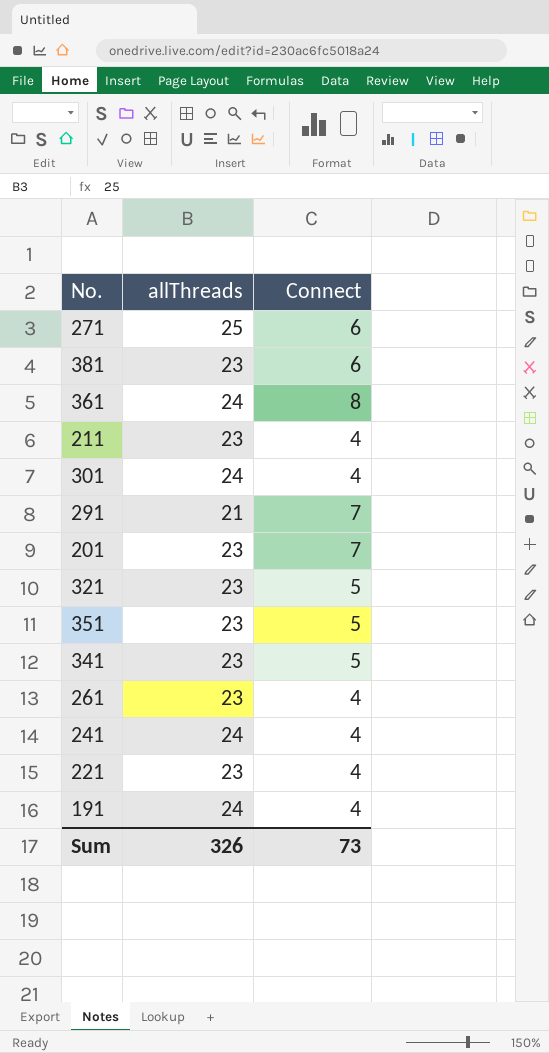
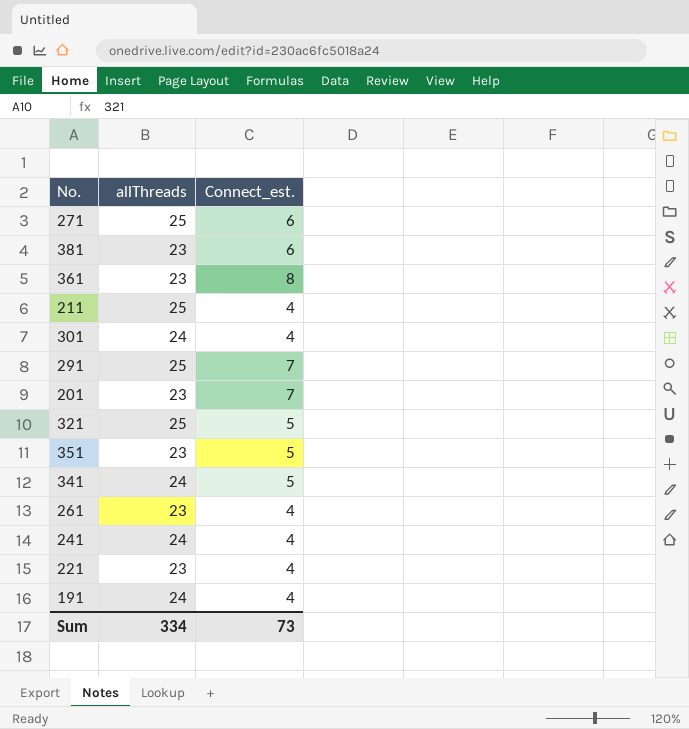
column name: Connect -> Connect_est.
361 | allThreads: 24 -> 23
211 | allThreads: 23 -> 25
291 | allThreads: 21 -> 25
321 | allThreads: 23 -> 25
341 | allThreads: 23 -> 24
Sum | allThreads: 326 -> 334

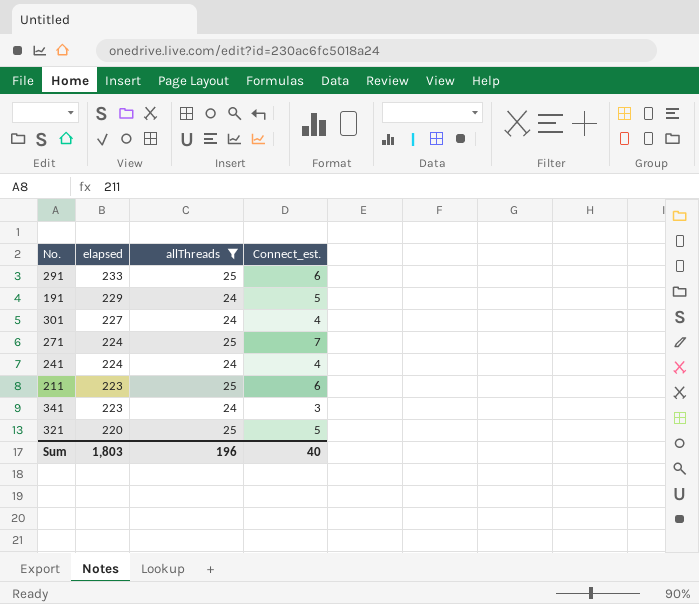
filter: none -> allThreads != 23
row order: none -> elapsed descending
column elapsed | position: none -> 2
291 | Connect_est.: 7 -> 6
191 | Connect_est.: 4 -> 5
271 | Connect_est.: 6 -> 7
211 | Connect_est.: 4 -> 6
341 | Connect_est.: 5 -> 3
Sum | allThreads: 334 -> 196
Sum | Connect_est.: 73 -> 40

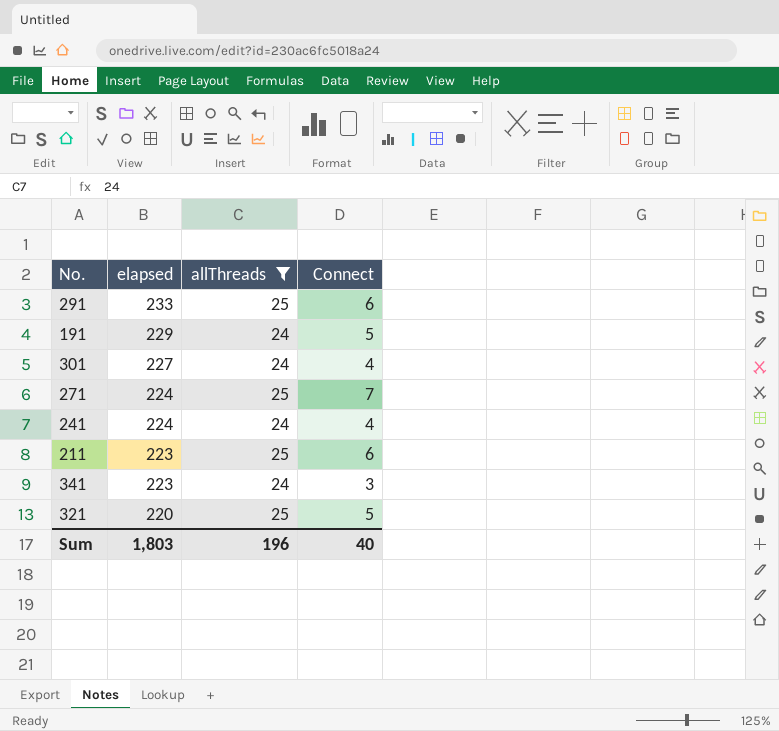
column name: Connect_est. -> Connect

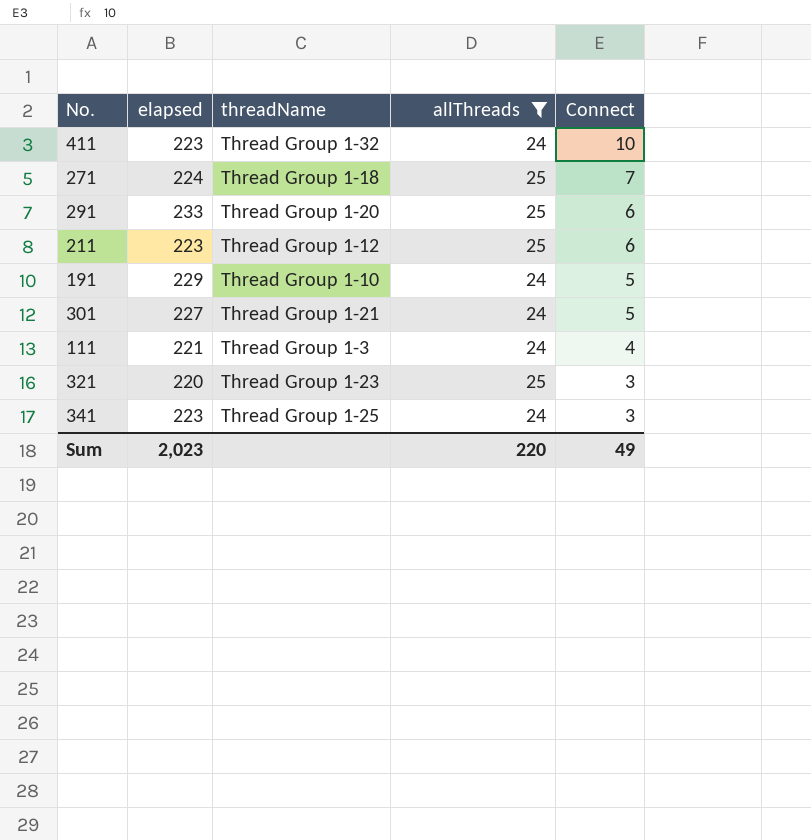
row order: elapsed descending -> Connect descending
column threadName | position: none -> 3
row 241: 224 | 24 | 4 -> none
row 411: none -> 223 | Thread Group 1-32 | 24 | 10
301 | Connect: 4 -> 5
row 111: none -> 221 | Thread Group 1-3 | 24 | 4
321 | Connect: 5 -> 3
Sum | elapsed: 1,803 -> 2,023
Sum | allThreads: 196 -> 220
Sum | Connect: 40 -> 49

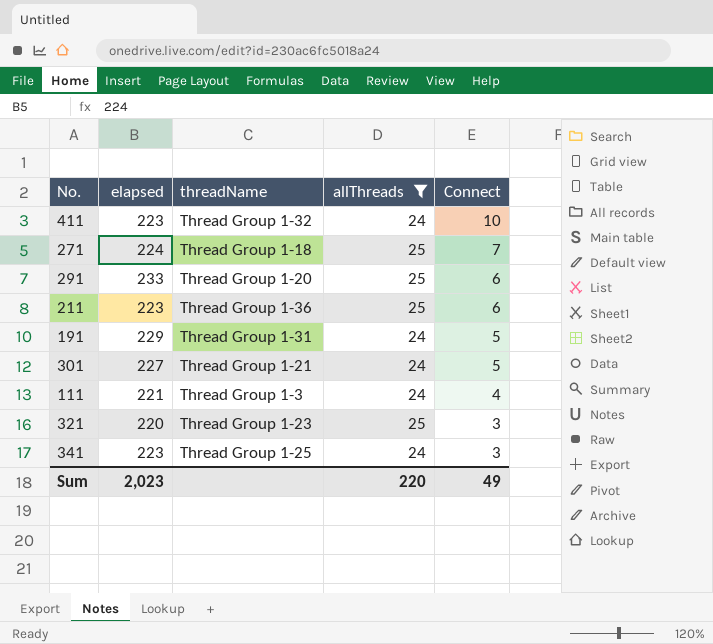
211 | threadName: Thread Group 1-12 -> Thread Group 1-36
191 | threadName: Thread Group 1-10 -> Thread Group 1-31

